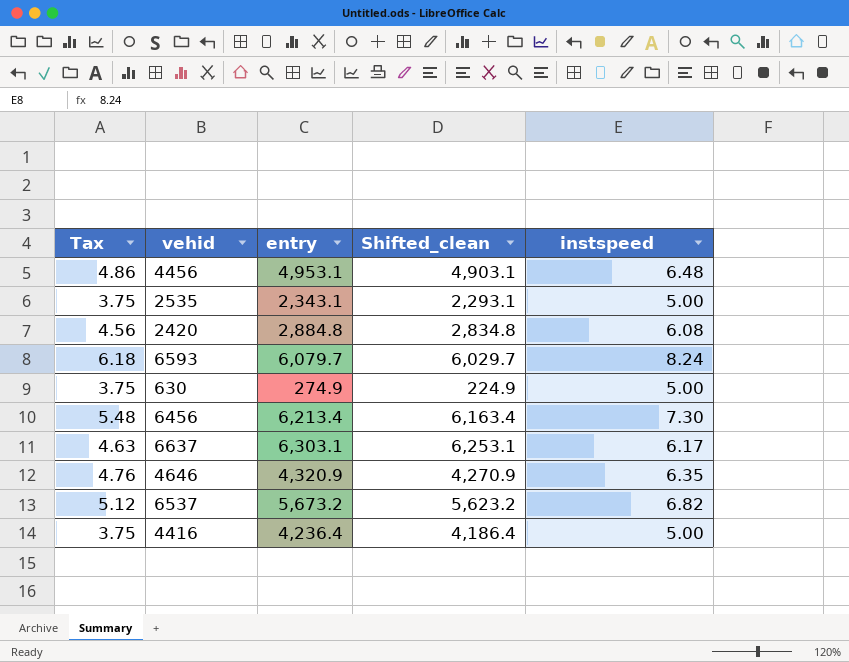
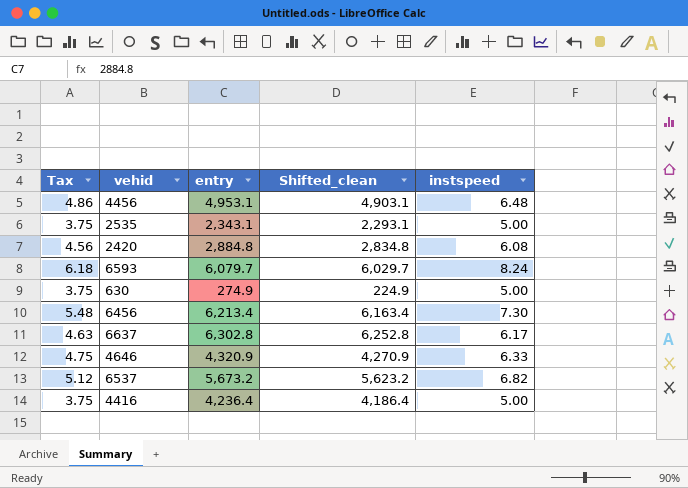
6637 | entry: 6,303.1 -> 6,302.8
6637 | Shifted_clean: 6,253.1 -> 6,252.8
4646 | Tax: 4.76 -> 4.75
4646 | instspeed: 6.35 -> 6.33

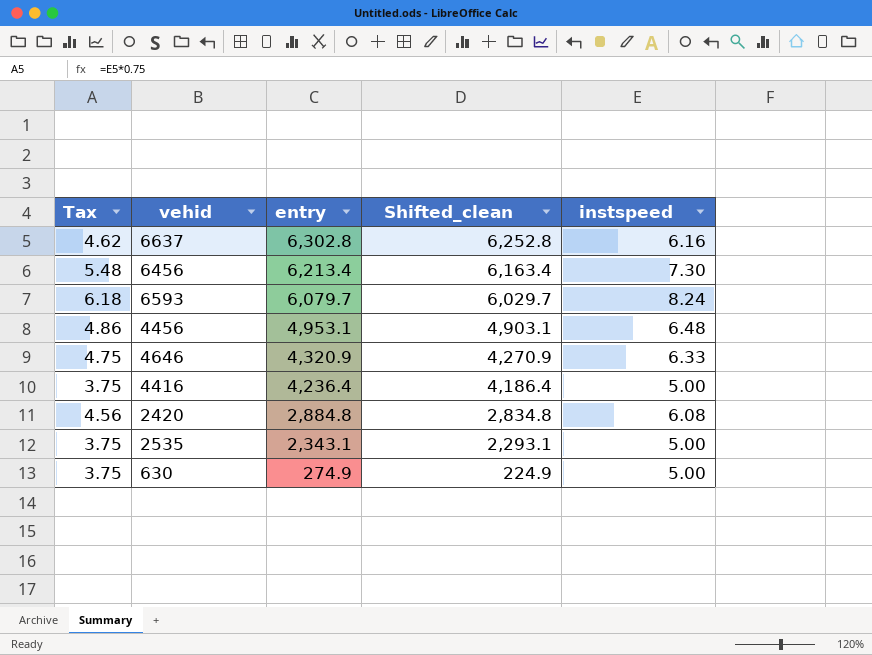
row order: none -> entry descending
row 6537: 5.12 | 5,673.2 | 5,623.2 | 6.82 -> none
6637 | Tax: 4.63 -> 4.62
6637 | instspeed: 6.17 -> 6.16

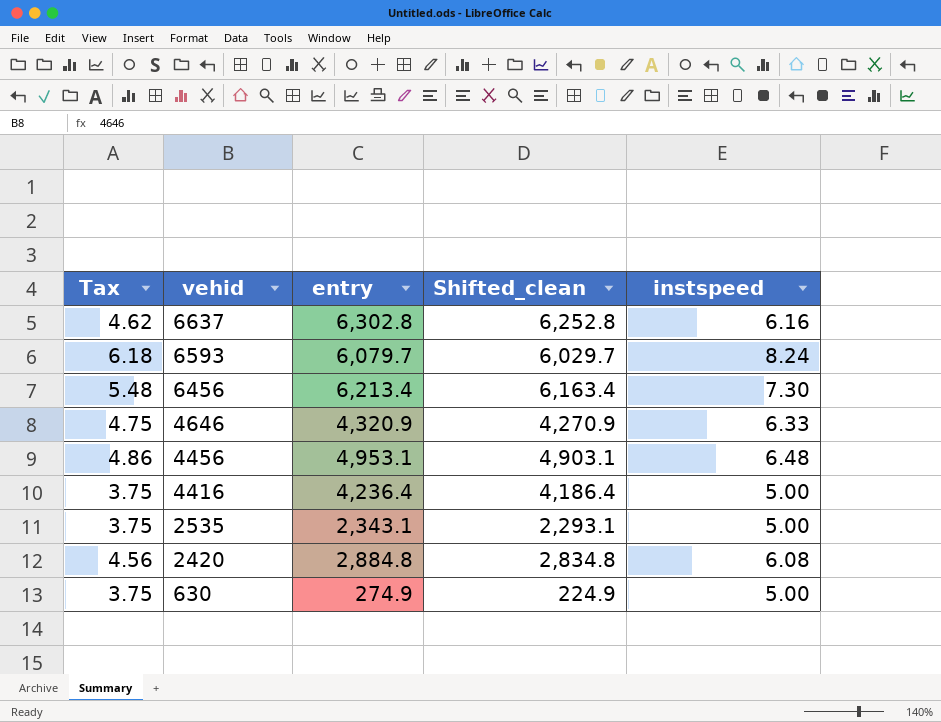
row order: entry descending -> vehid descending

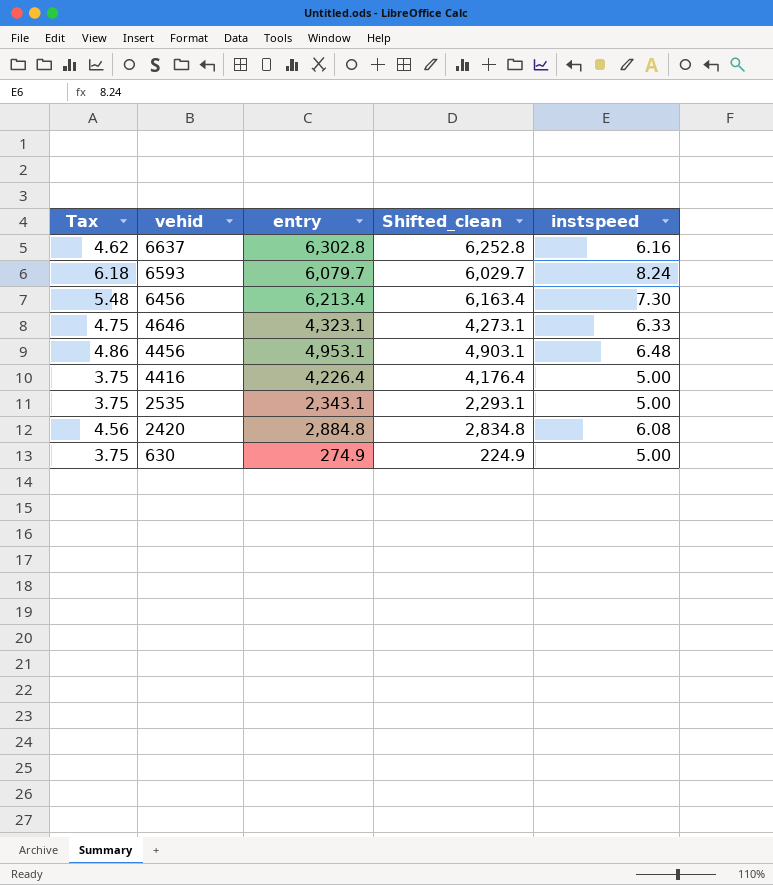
4646 | entry: 4,320.9 -> 4,323.1
4646 | Shifted_clean: 4,270.9 -> 4,273.1
4416 | entry: 4,236.4 -> 4,226.4
4416 | Shifted_clean: 4,186.4 -> 4,176.4

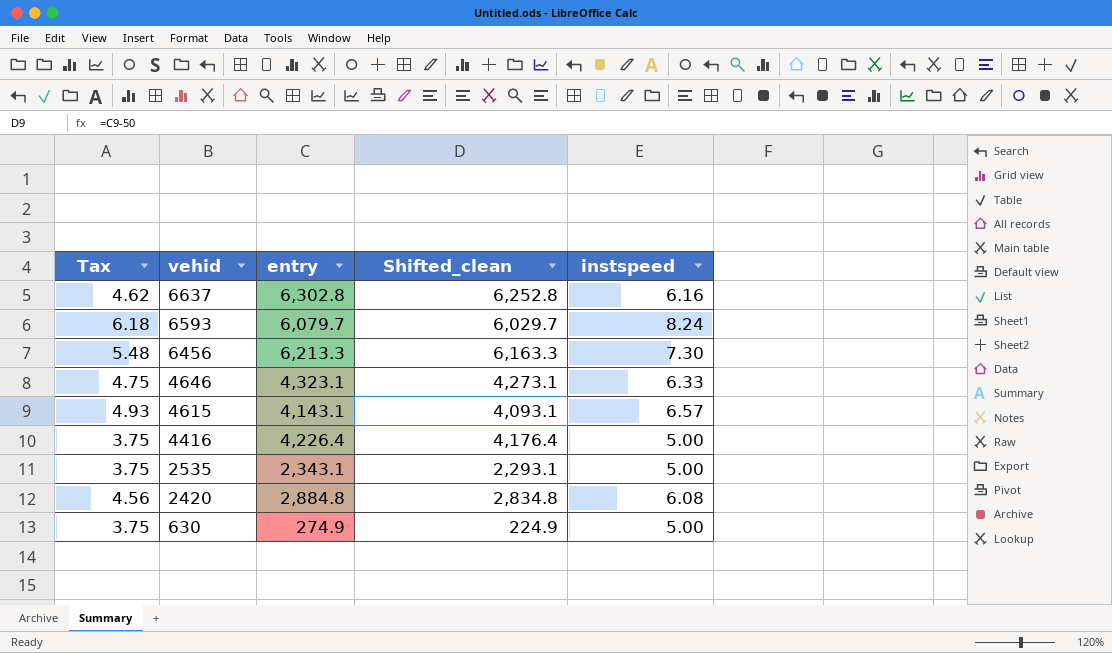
row 4456: 4.86 | 4,953.1 | 4,903.1 | 6.48 -> none
6456 | entry: 6,213.4 -> 6,213.3
6456 | Shifted_clean: 6,163.4 -> 6,163.3
row 4615: none -> 4.93 | 4,143.1 | 4,093.1 | 6.57

